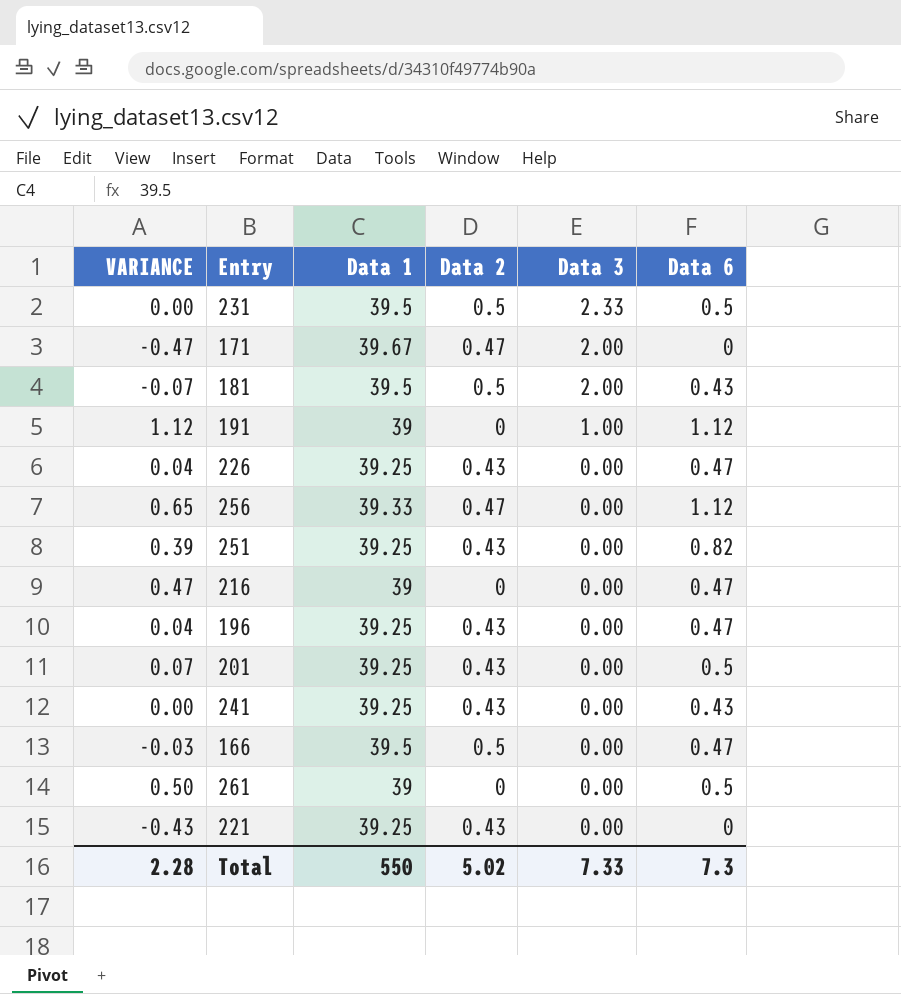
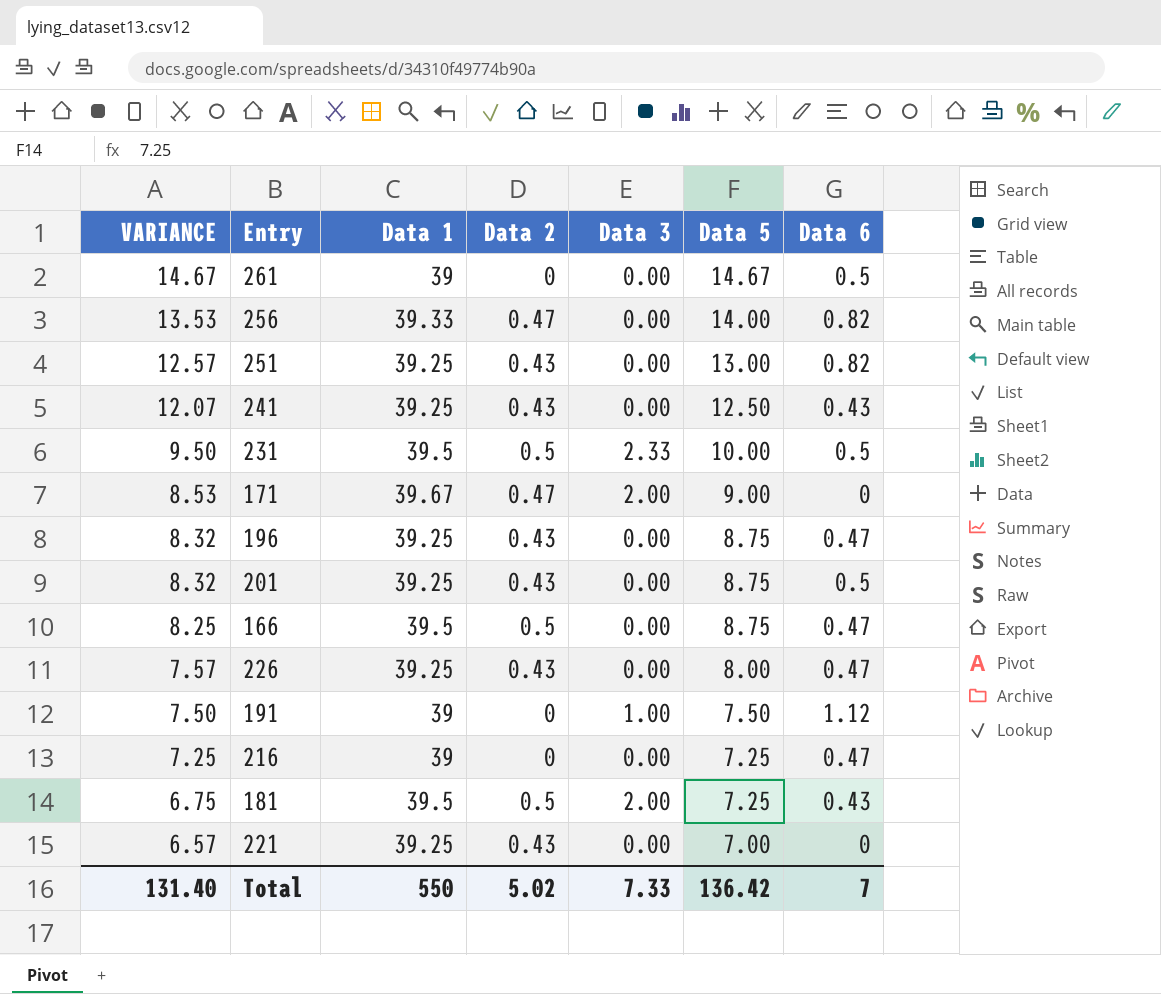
row order: Data 3 descending -> VARIANCE descending
column VARIANCE | formula: [Data 6] - [Data 2] -> [Data 5] - [Data 2]
column Data 5 | position: none -> 6
256 | Data 6: 1.12 -> 0.82
Total | VARIANCE: 2.28 -> 131.40
Total | Data 6: 7.3 -> 7

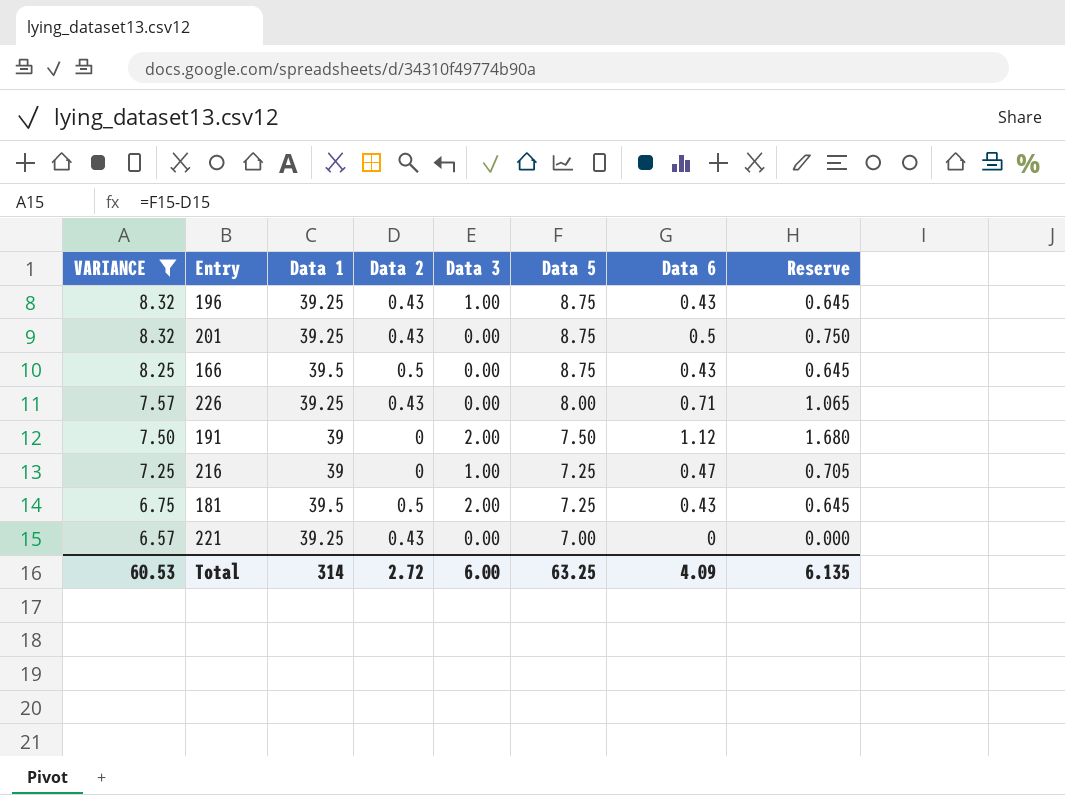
filter: none -> VARIANCE <= 8.32
column Reserve | formula: none -> [Data 6] * 1.5
196 | Data 3: 0.00 -> 1.00
196 | Data 6: 0.47 -> 0.43
166 | Data 6: 0.47 -> 0.43
226 | Data 6: 0.47 -> 0.71
191 | Data 3: 1.00 -> 2.00
216 | Data 3: 0.00 -> 1.00
Total | VARIANCE: 131.40 -> 60.53
Total | Data 1: 550 -> 314
Total | Data 2: 5.02 -> 2.72
Total | Data 3: 7.33 -> 6.00
Total | Data 5: 136.42 -> 63.25
Total | Data 6: 7 -> 4.09

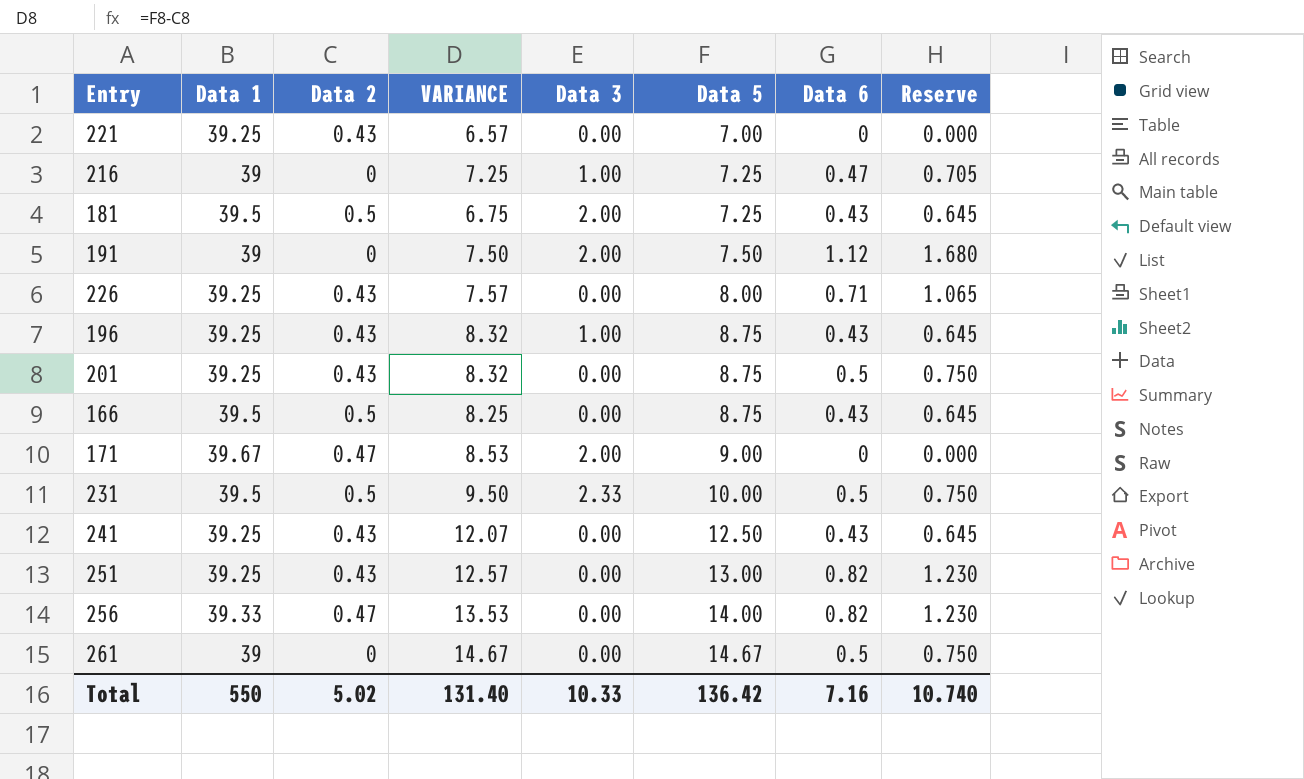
filter: VARIANCE <= 8.32 -> none
row order: VARIANCE descending -> Data 5 ascending
column VARIANCE | position: 1 -> 4
Total | Data 1: 314 -> 550
Total | Data 2: 2.72 -> 5.02
Total | VARIANCE: 60.53 -> 131.40
Total | Data 3: 6.00 -> 10.33
Total | Data 5: 63.25 -> 136.42
Total | Data 6: 4.09 -> 7.16
Total | Reserve: 6.135 -> 10.740

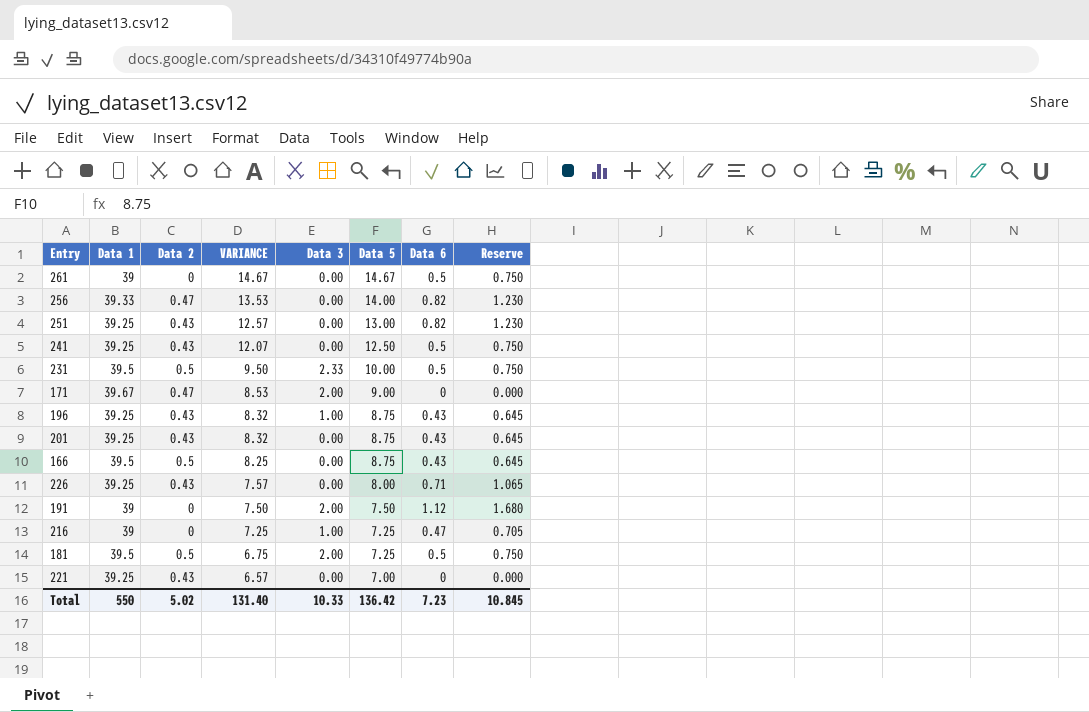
row order: Data 5 ascending -> VARIANCE descending
241 | Data 6: 0.43 -> 0.5
241 | Reserve: 0.645 -> 0.750
201 | Data 6: 0.5 -> 0.43
201 | Reserve: 0.750 -> 0.645
181 | Data 6: 0.43 -> 0.5
181 | Reserve: 0.645 -> 0.750
Total | Data 6: 7.16 -> 7.23
Total | Reserve: 10.740 -> 10.845

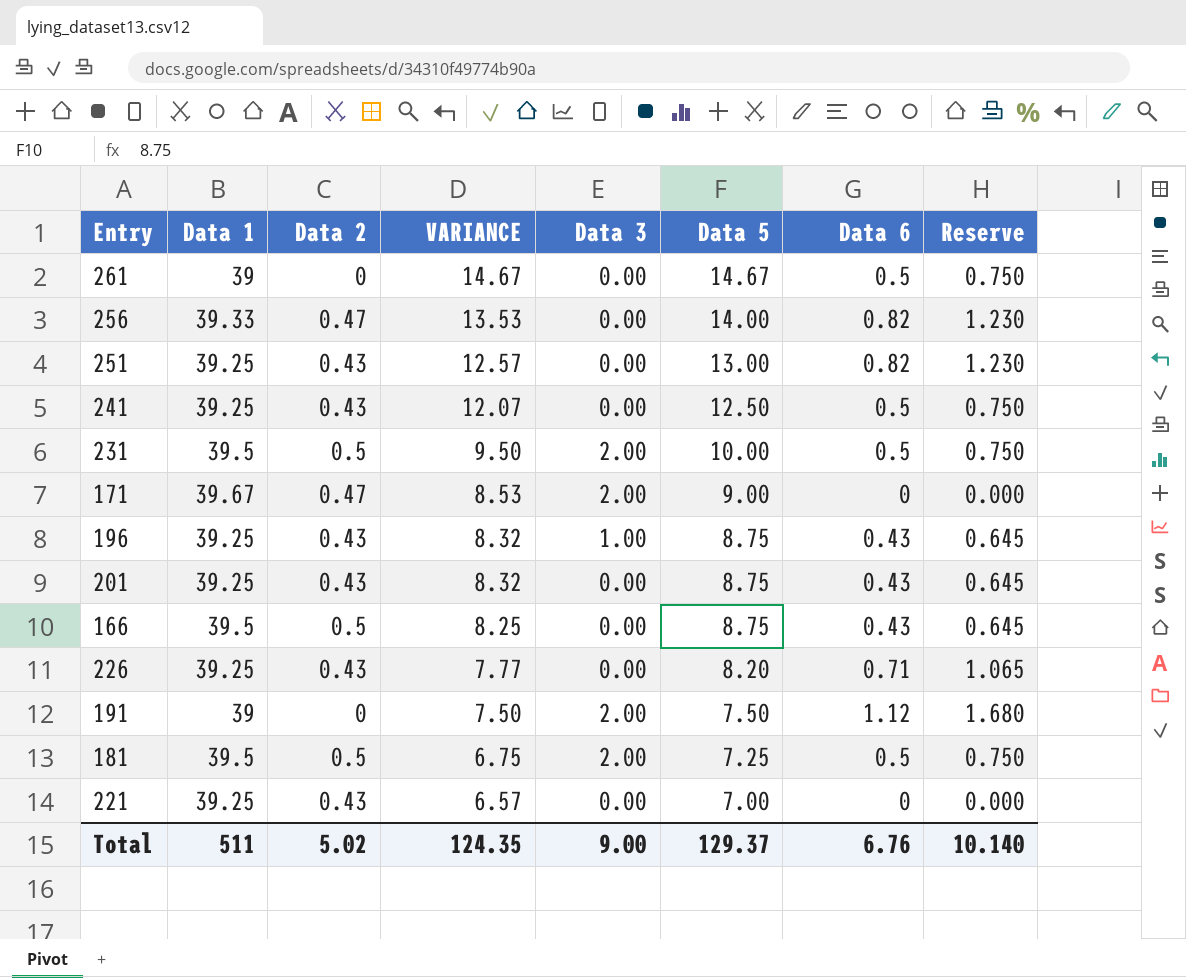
row 216: 39 | 0 | 7.25 | 1.00 | 7.25 | 0.47 | 0.705 -> none
231 | Data 3: 2.33 -> 2.00
226 | VARIANCE: 7.57 -> 7.77
226 | Data 5: 8.00 -> 8.20
Total | Data 1: 550 -> 511
Total | VARIANCE: 131.40 -> 124.35
Total | Data 3: 10.33 -> 9.00
Total | Data 5: 136.42 -> 129.37
Total | Data 6: 7.23 -> 6.76
Total | Reserve: 10.845 -> 10.140

